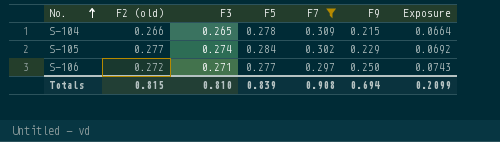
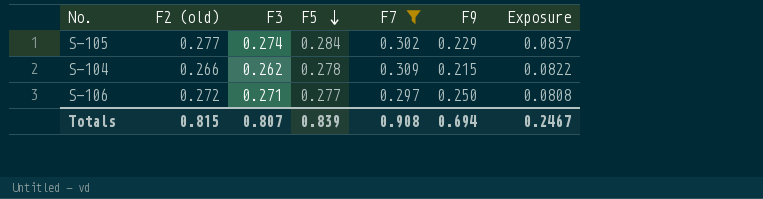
row order: No. ascending -> F5 descending
column Exposure | formula: [F7] * [F9] -> [F2 (old)] * [F7]
S-104 | F3: 0.265 -> 0.262
Totals | F3: 0.810 -> 0.807
Totals | Exposure: 0.2099 -> 0.2467

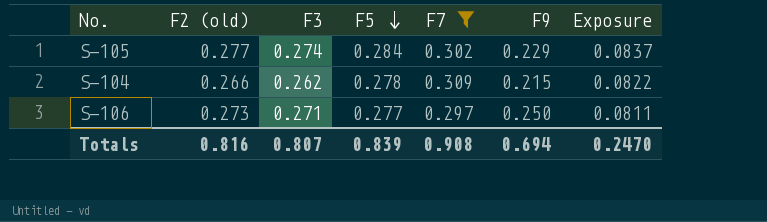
S-106 | F2 (old): 0.272 -> 0.273
S-106 | Exposure: 0.0808 -> 0.0811
Totals | F2 (old): 0.815 -> 0.816
Totals | Exposure: 0.2467 -> 0.2470

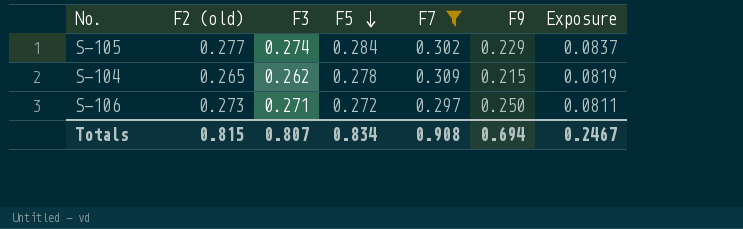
S-104 | F2 (old): 0.266 -> 0.265
S-104 | Exposure: 0.0822 -> 0.0819
S-106 | F5: 0.277 -> 0.272
Totals | F2 (old): 0.816 -> 0.815
Totals | F5: 0.839 -> 0.834
Totals | Exposure: 0.2470 -> 0.2467

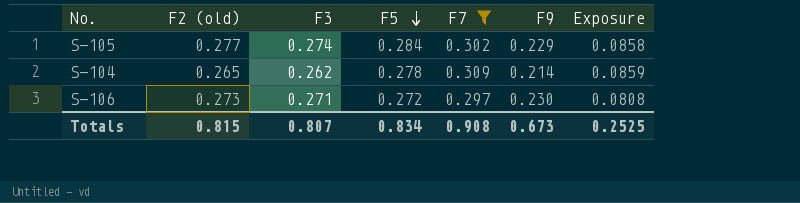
column Exposure | formula: [F2 (old)] * [F7] -> [F5] * [F7]
S-104 | F9: 0.215 -> 0.214
S-106 | F9: 0.250 -> 0.230
Totals | F9: 0.694 -> 0.673
Totals | Exposure: 0.2467 -> 0.2525

